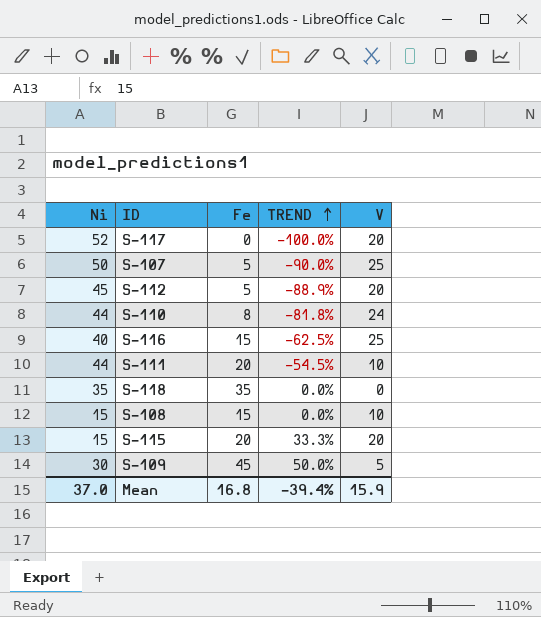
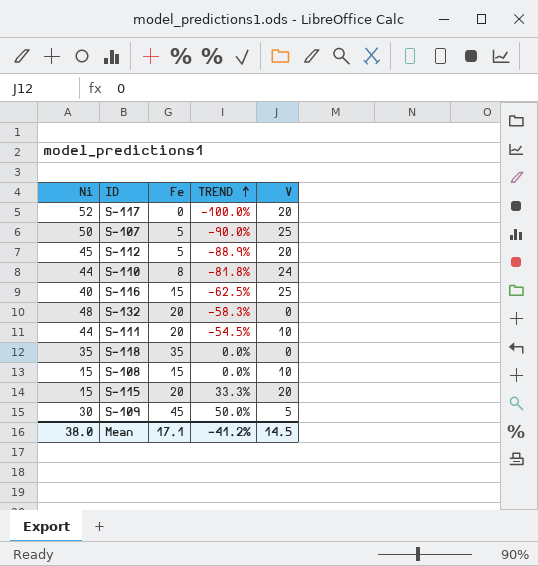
row S-132: none -> 48 | 20 | -58.3% | 0
Mean | Ni: 37.0 -> 38.0
Mean | Fe: 16.8 -> 17.1
Mean | TREND: -39.4% -> -41.2%
Mean | V: 15.9 -> 14.5

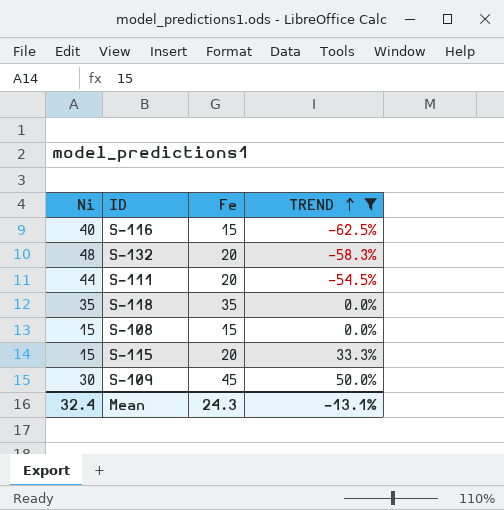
filter: none -> TREND >= -62.5%
column V | position: 5 -> none
Mean | Ni: 38.0 -> 32.4
Mean | Fe: 17.1 -> 24.3
Mean | TREND: -41.2% -> -13.1%

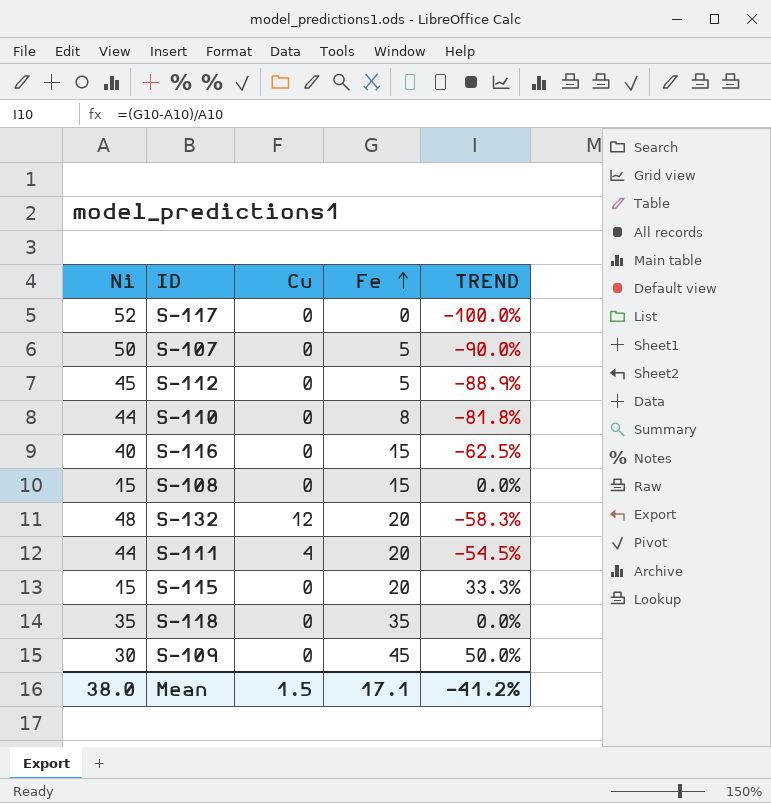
filter: TREND >= -62.5% -> none
row order: TREND ascending -> Fe ascending
column Cu | position: none -> 3
Mean | Ni: 32.4 -> 38.0
Mean | Fe: 24.3 -> 17.1
Mean | TREND: -13.1% -> -41.2%

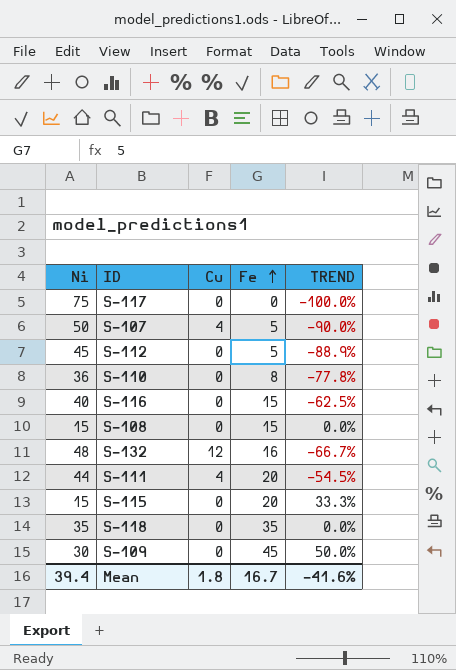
S-117 | Ni: 52 -> 75
S-107 | Cu: 0 -> 4
S-110 | Ni: 44 -> 36
S-110 | TREND: -81.8% -> -77.8%
S-132 | Fe: 20 -> 16
S-132 | TREND: -58.3% -> -66.7%
Mean | Ni: 38.0 -> 39.4
Mean | Cu: 1.5 -> 1.8
Mean | Fe: 17.1 -> 16.7
Mean | TREND: -41.2% -> -41.6%

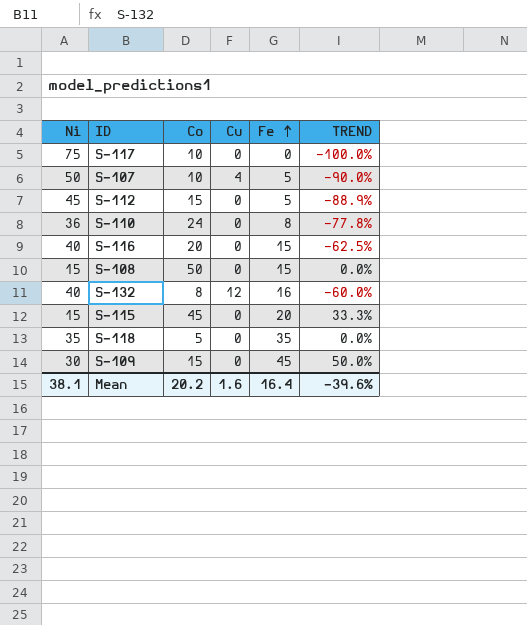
column Co | position: none -> 3
row S-111: 44 | 4 | 20 | -54.5% -> none
S-132 | Ni: 48 -> 40
S-132 | TREND: -66.7% -> -60.0%
Mean | Ni: 39.4 -> 38.1
Mean | Cu: 1.8 -> 1.6
Mean | Fe: 16.7 -> 16.4
Mean | TREND: -41.6% -> -39.6%

